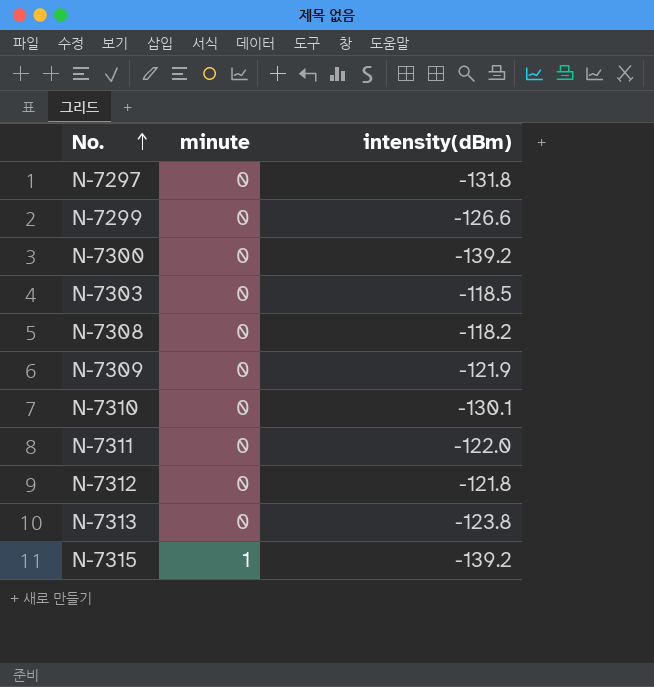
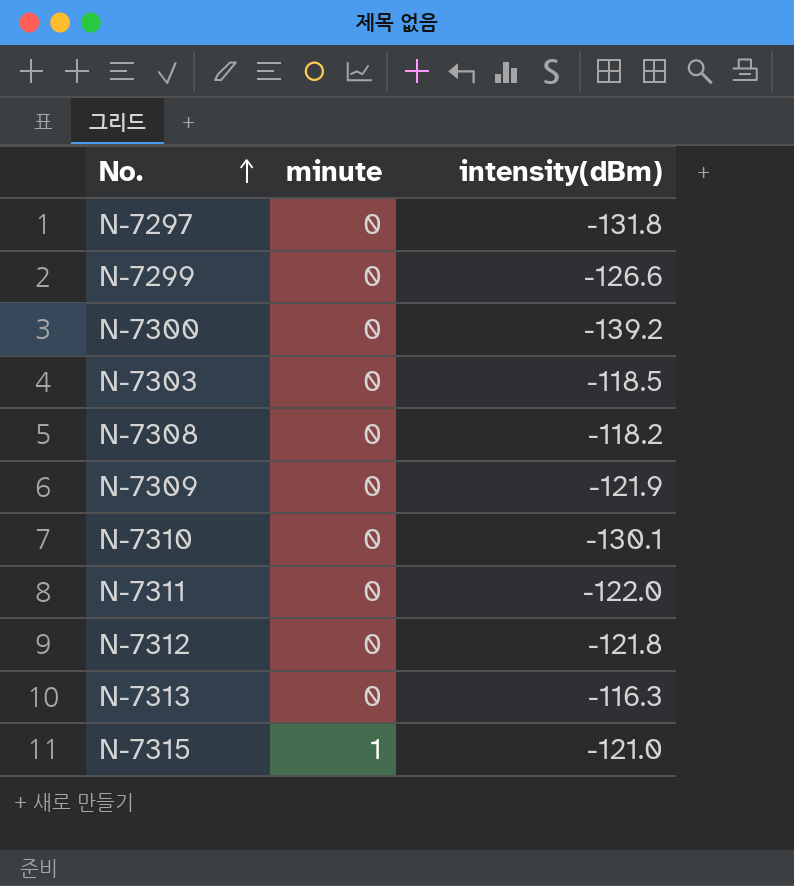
N-7313 | intensity(dBm): -123.8 -> -116.3
N-7315 | intensity(dBm): -139.2 -> -121.0

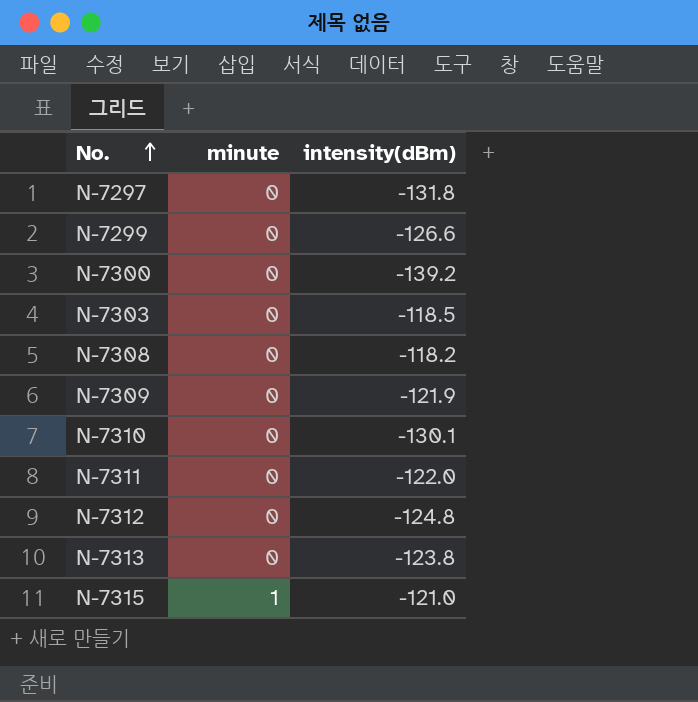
N-7312 | intensity(dBm): -121.8 -> -124.8
N-7313 | intensity(dBm): -116.3 -> -123.8

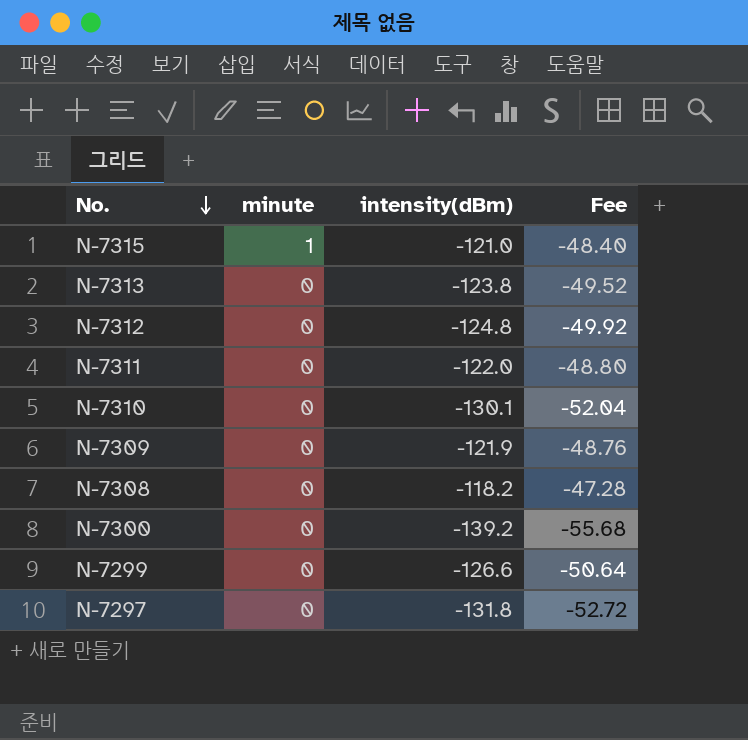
row order: No. ascending -> No. descending
column Fee | formula: none -> [intensity(dBm)] * 0.4
row N-7303: 0 | -118.5 -> none

